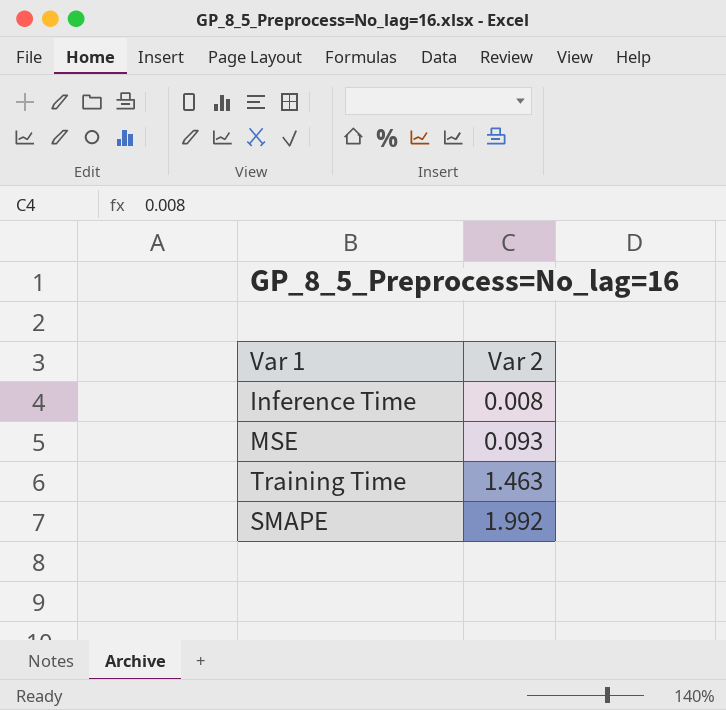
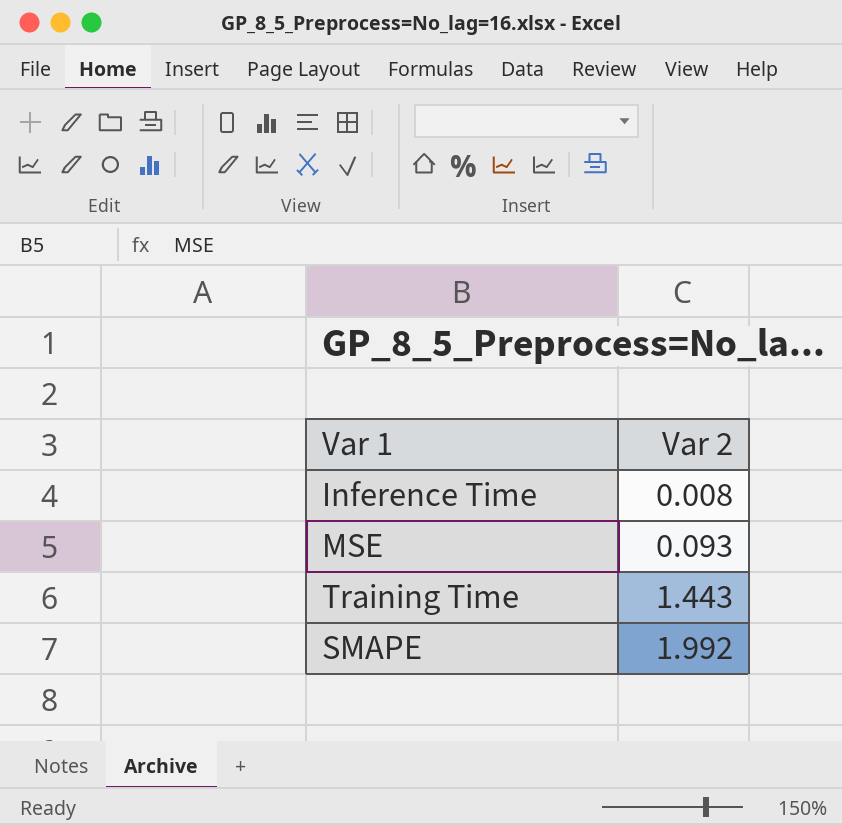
Training Time | Var 2: 1.463 -> 1.443

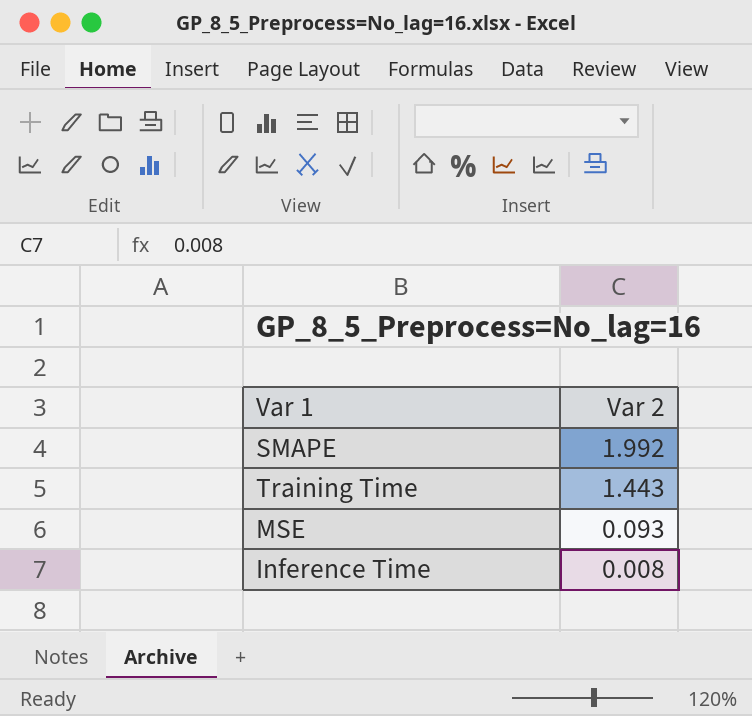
row order: Var 2 ascending -> Var 2 descending

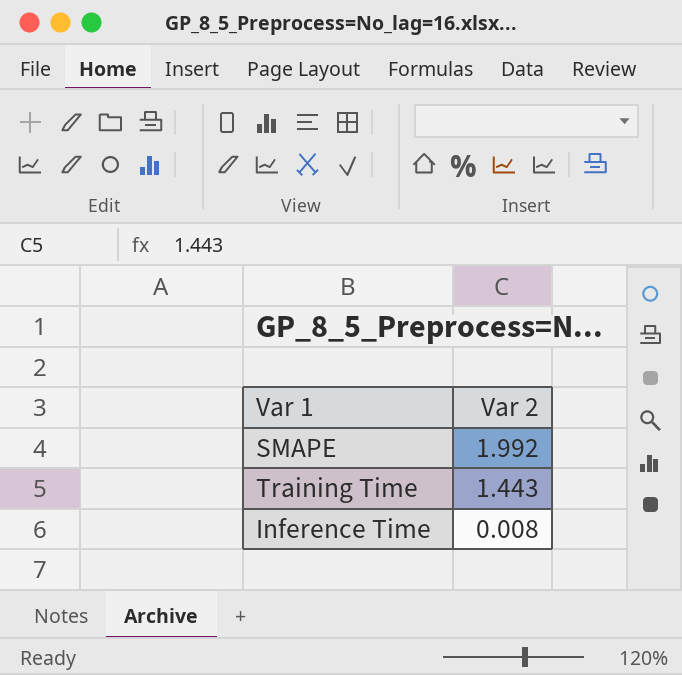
row MSE: 0.093 -> none

